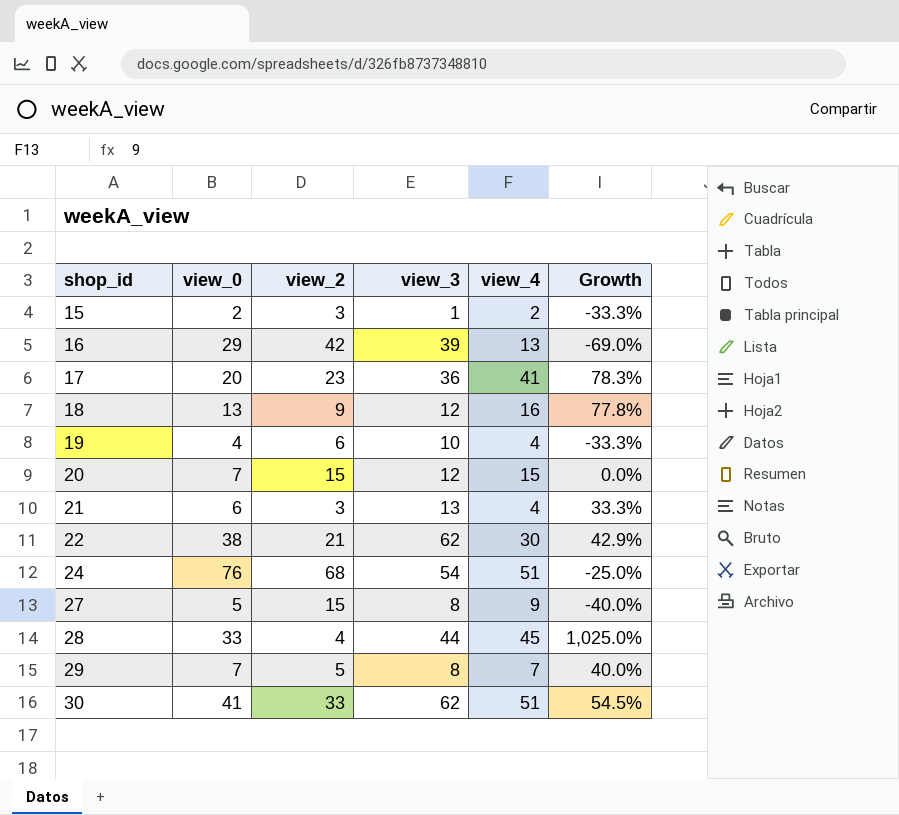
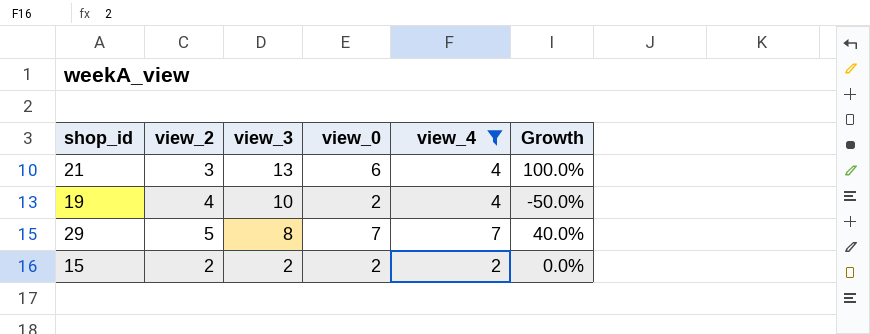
filter: none -> view_4 <= 7
row order: shop_id ascending -> view_3 descending
column view_0 | position: 2 -> 4
column Growth | formula: ([view_4] - [view_2]) / [view_2] -> ([view_0] - [view_2]) / [view_2]
19 | view_2: 6 -> 4
19 | view_0: 4 -> 2
15 | view_2: 3 -> 2
15 | view_3: 1 -> 2

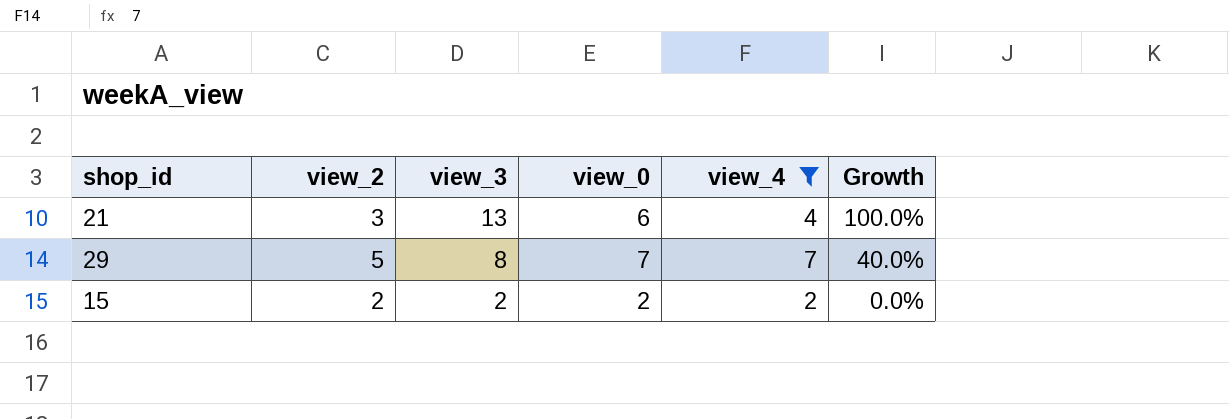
row 19: 4 | 10 | 2 | 4 | -50.0% -> none

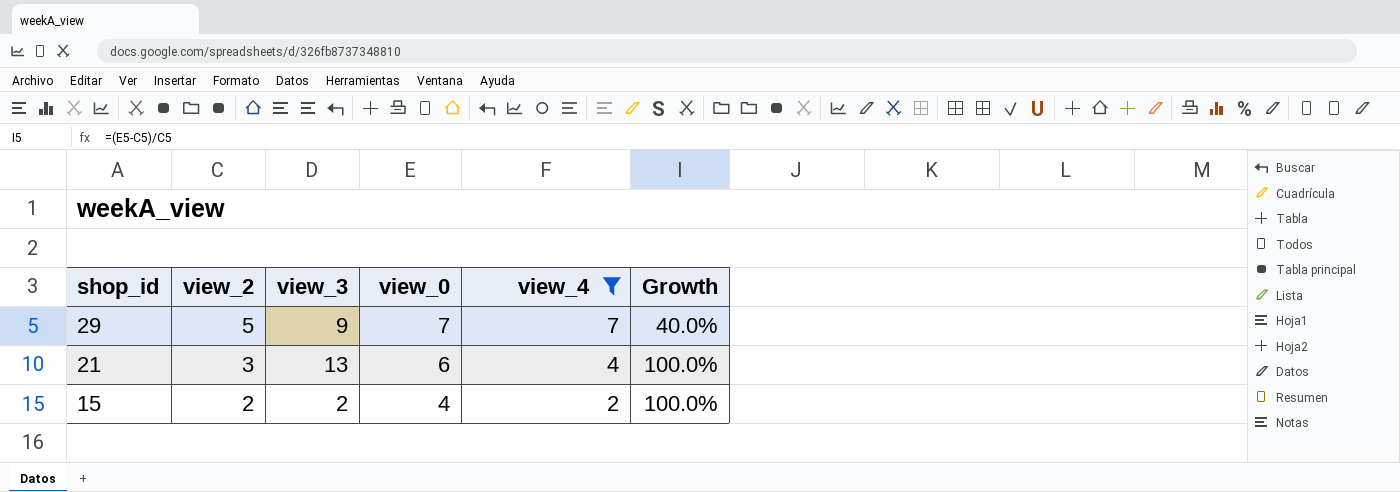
row order: view_3 descending -> shop_id descending
29 | view_3: 8 -> 9
15 | view_0: 2 -> 4
15 | Growth: 0.0% -> 100.0%

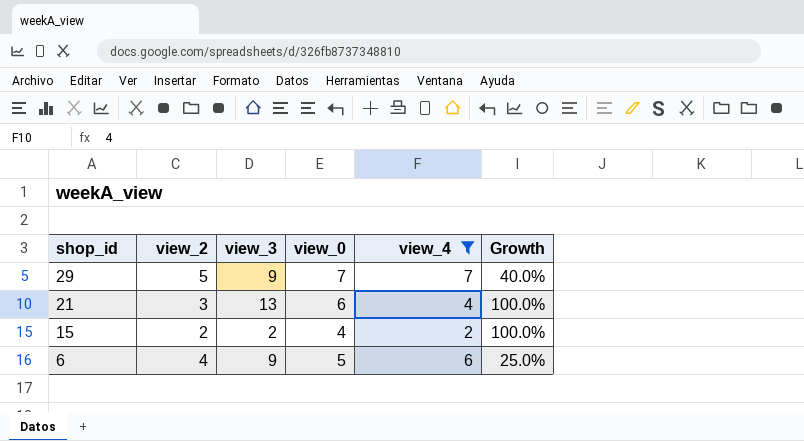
row 6: none -> 4 | 9 | 5 | 6 | 25.0%

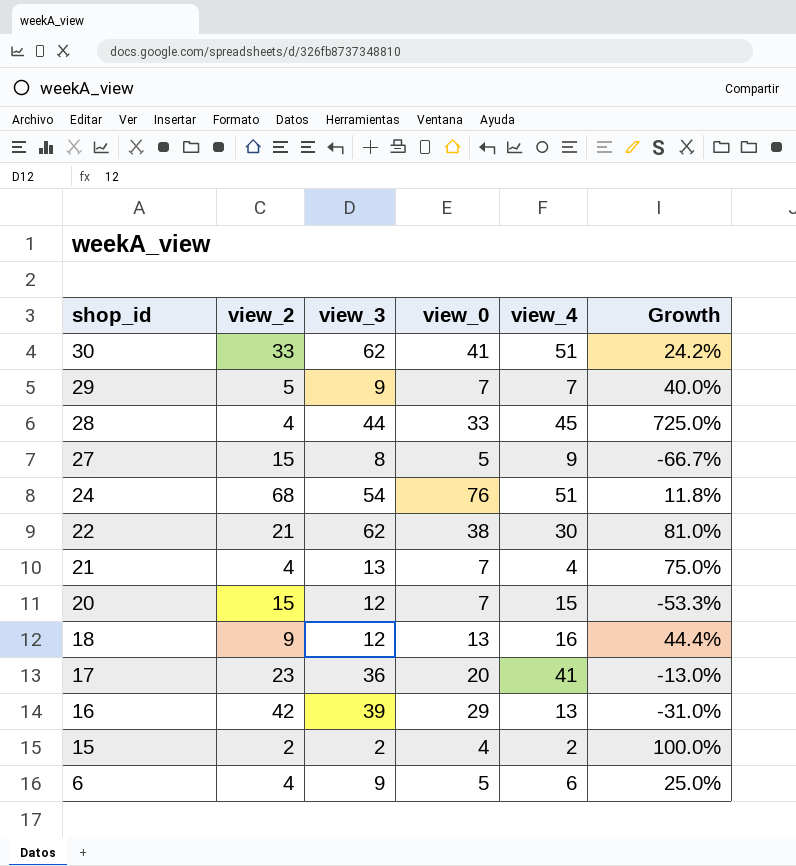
filter: view_4 <= 7 -> none
21 | view_2: 3 -> 4
21 | view_0: 6 -> 7
21 | Growth: 100.0% -> 75.0%

